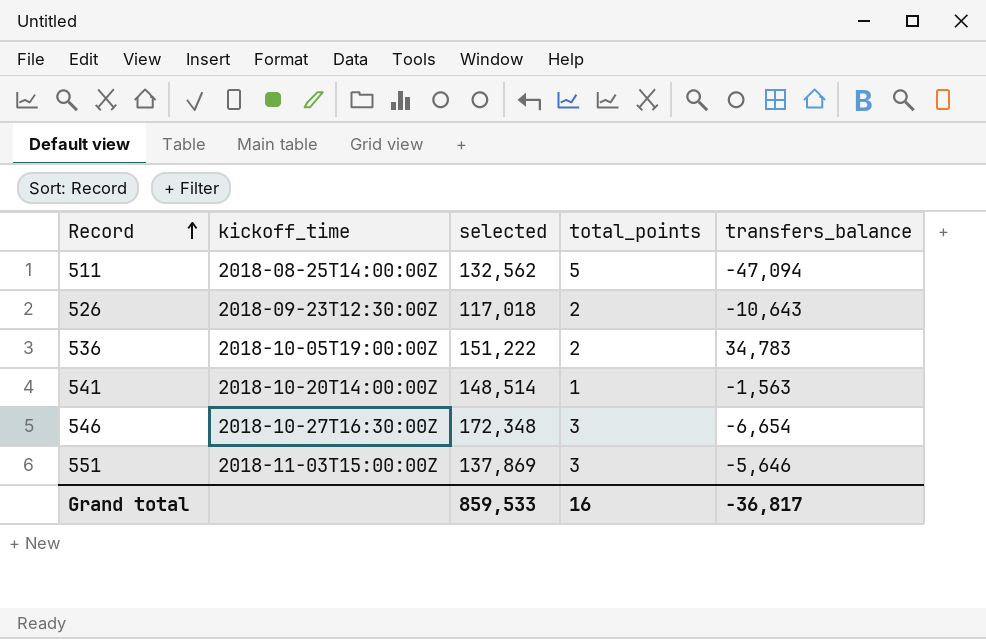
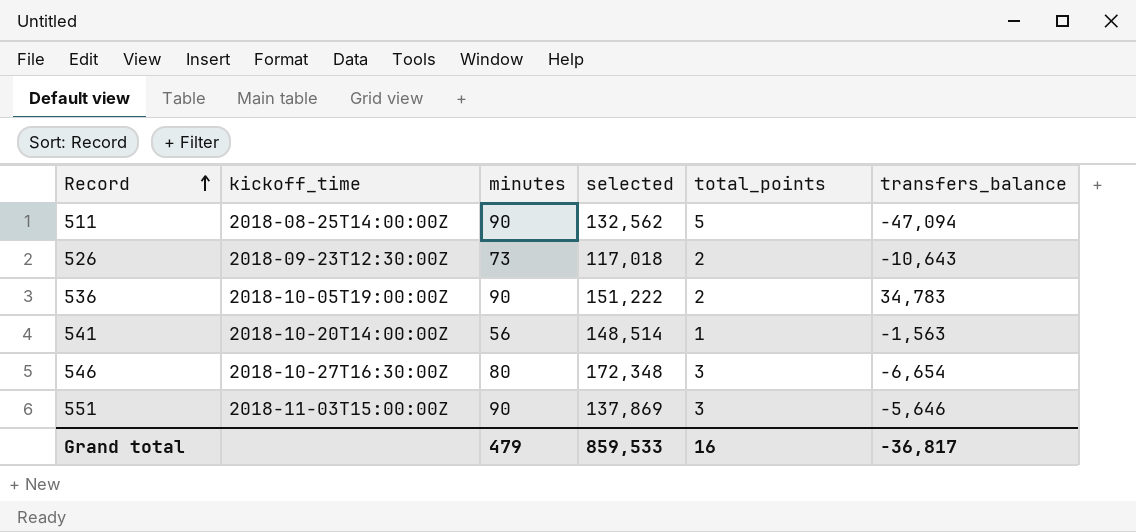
column minutes | position: none -> 3

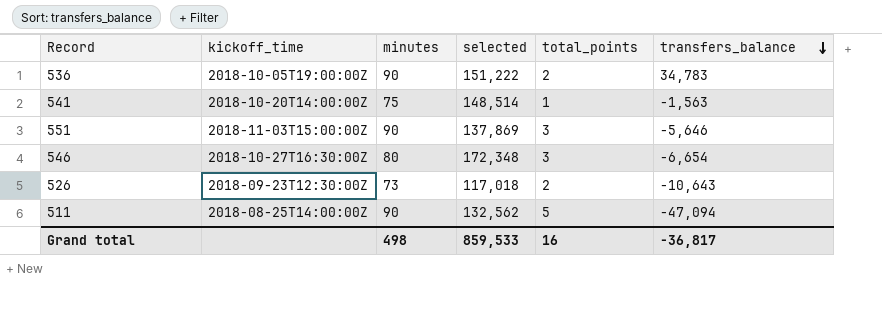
row order: Record ascending -> transfers_balance descending
541 | minutes: 56 -> 75
Grand total | minutes: 479 -> 498

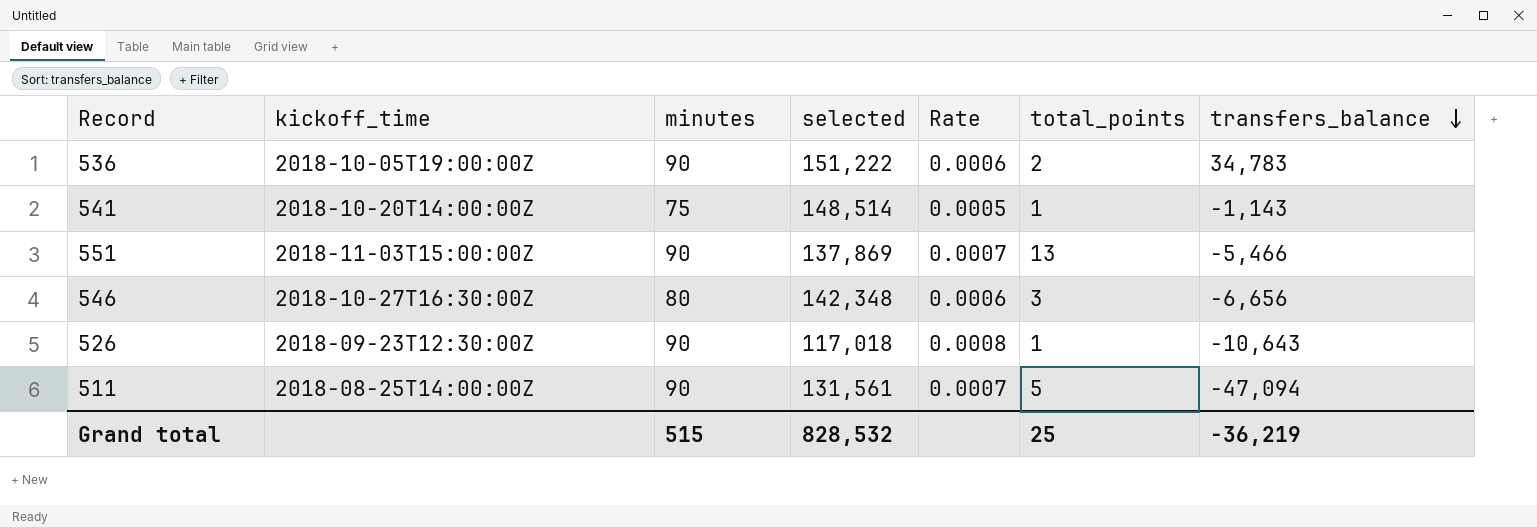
column Rate | formula: none -> [minutes] / [selected]
541 | transfers_balance: -1,563 -> -1,143
551 | total_points: 3 -> 13
551 | transfers_balance: -5,646 -> -5,466
546 | selected: 172,348 -> 142,348
546 | transfers_balance: -6,654 -> -6,656
526 | minutes: 73 -> 90
526 | total_points: 2 -> 1
511 | selected: 132,562 -> 131,561
Grand total | minutes: 498 -> 515
Grand total | selected: 859,533 -> 828,532
Grand total | total_points: 16 -> 25
Grand total | transfers_balance: -36,817 -> -36,219

